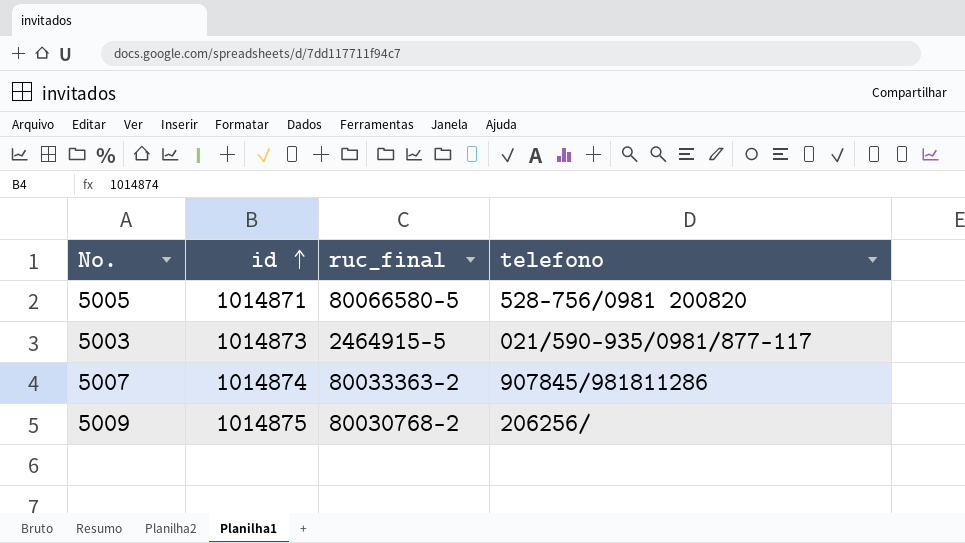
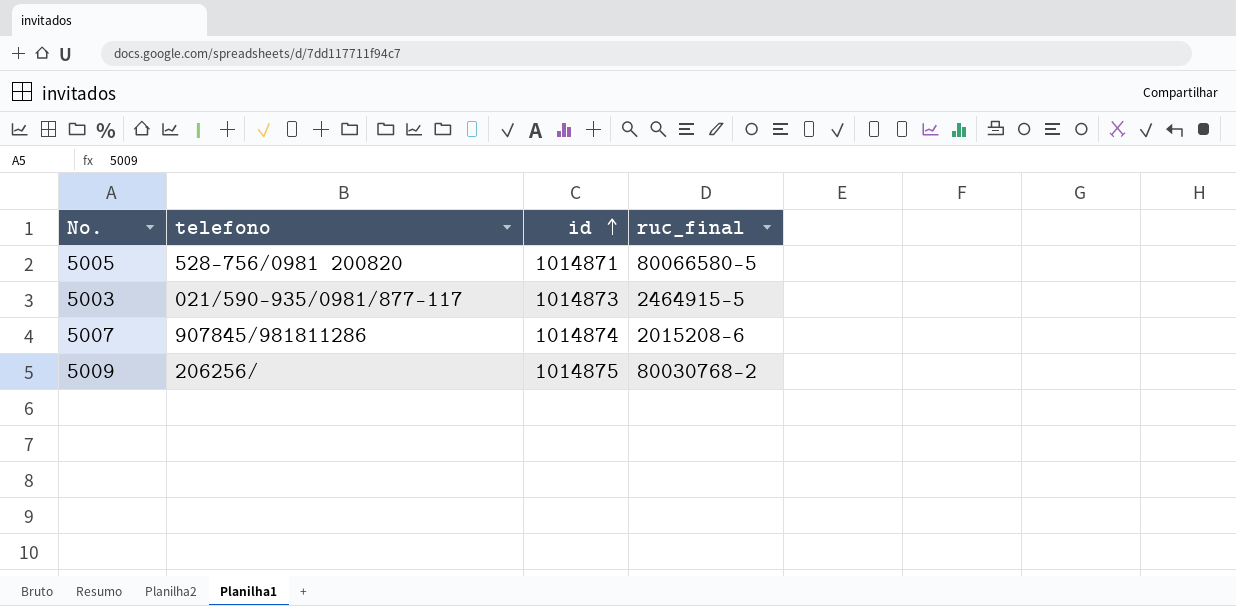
column telefono | position: 4 -> 2
5007 | ruc_final: 80033363-2 -> 2015208-6

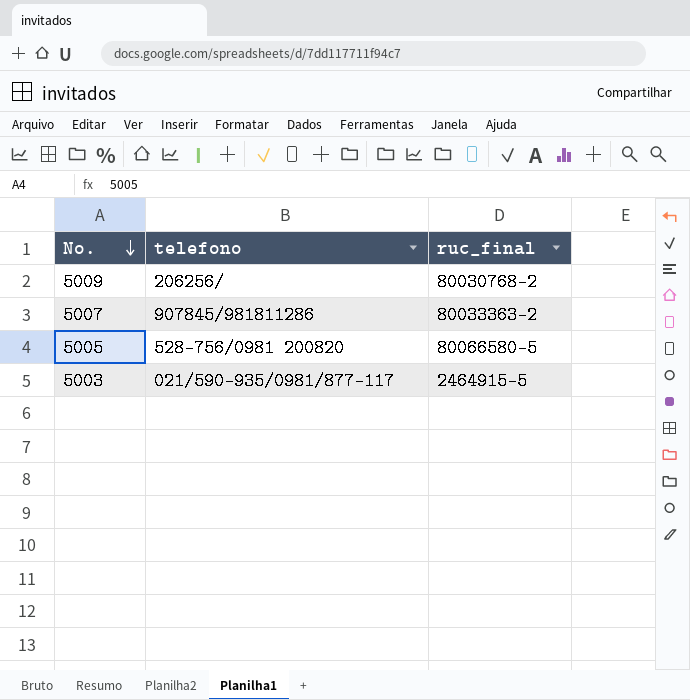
row order: id ascending -> No. descending
column id | position: 3 -> none
5007 | ruc_final: 2015208-6 -> 80033363-2

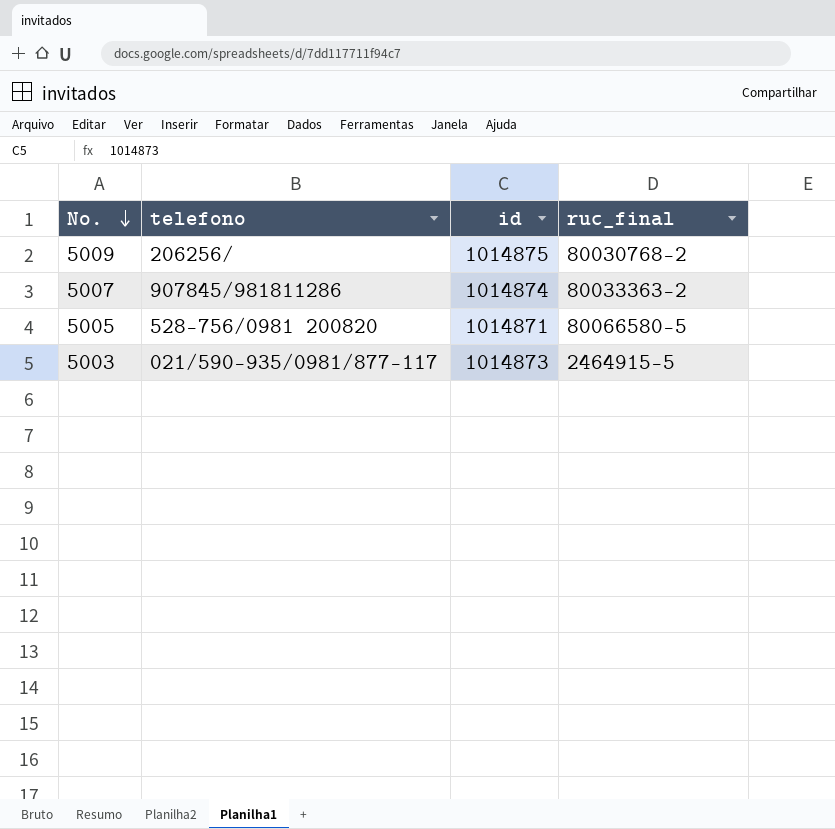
column id | position: none -> 3

